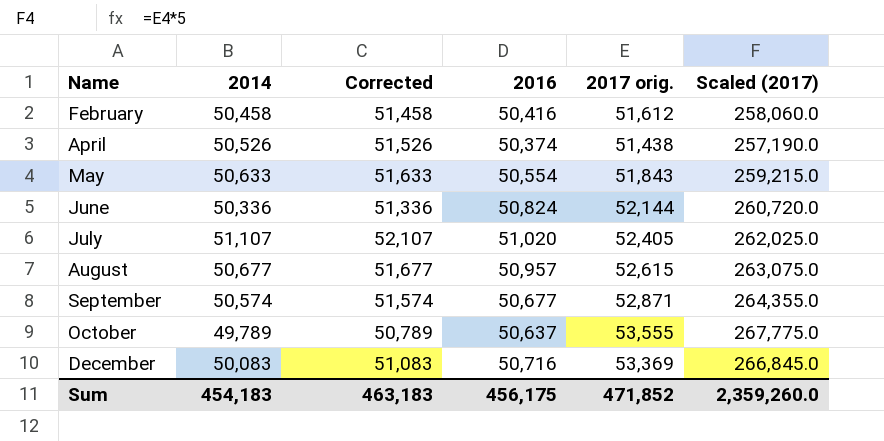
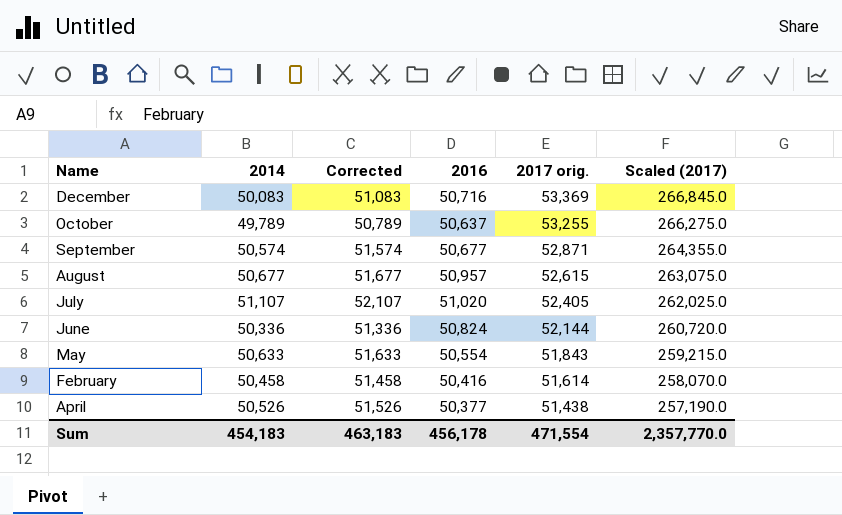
row order: Name ascending -> 2017 orig. descending
October | 2017 orig.: 53,555 -> 53,255
October | Scaled (2017): 267,775.0 -> 266,275.0
February | 2017 orig.: 51,612 -> 51,614
February | Scaled (2017): 258,060.0 -> 258,070.0
April | 2016: 50,374 -> 50,377
Sum | 2016: 456,175 -> 456,178
Sum | 2017 orig.: 471,852 -> 471,554
Sum | Scaled (2017): 2,359,260.0 -> 2,357,770.0

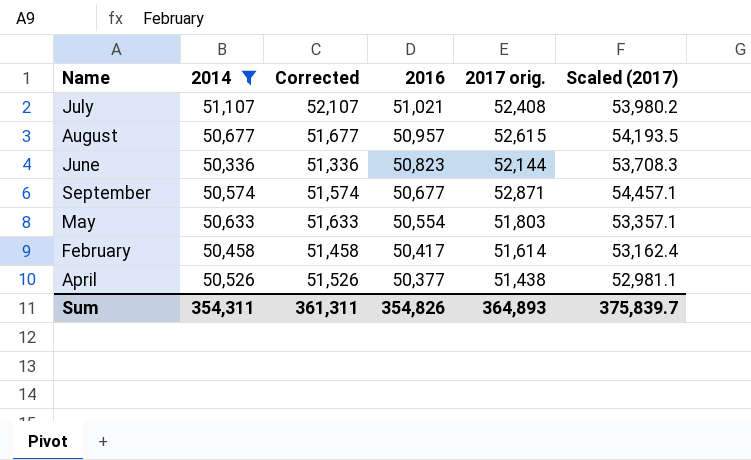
filter: none -> 2014 >= 50,336
row order: 2017 orig. descending -> 2016 descending
column Scaled (2017) | formula: [2017 orig.] * 5 -> [2017 orig.] * 1.03
July | 2016: 51,020 -> 51,021
July | 2017 orig.: 52,405 -> 52,408
June | 2016: 50,824 -> 50,823
May | 2017 orig.: 51,843 -> 51,803
February | 2016: 50,416 -> 50,417
Sum | 2014: 454,183 -> 354,311
Sum | Corrected: 463,183 -> 361,311
Sum | 2016: 456,178 -> 354,826
Sum | 2017 orig.: 471,554 -> 364,893
Sum | Scaled (2017): 2,357,770.0 -> 375,839.7

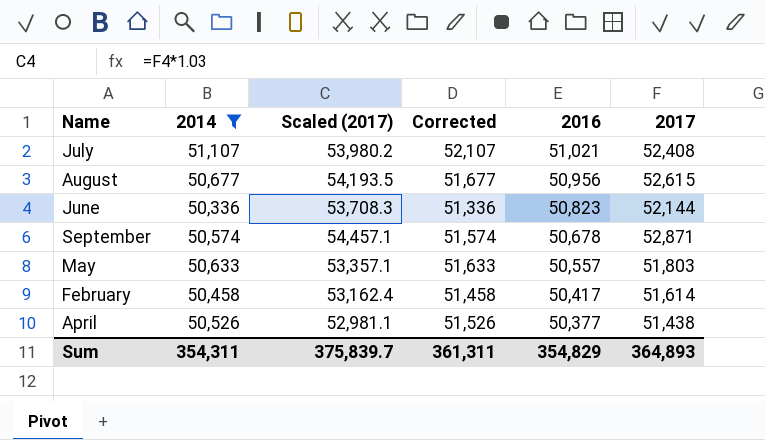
column Scaled (2017) | position: 6 -> 3
column name: 2017 orig. -> 2017
August | 2016: 50,957 -> 50,956
September | 2016: 50,677 -> 50,678
May | 2016: 50,554 -> 50,557
Sum | 2016: 354,826 -> 354,829

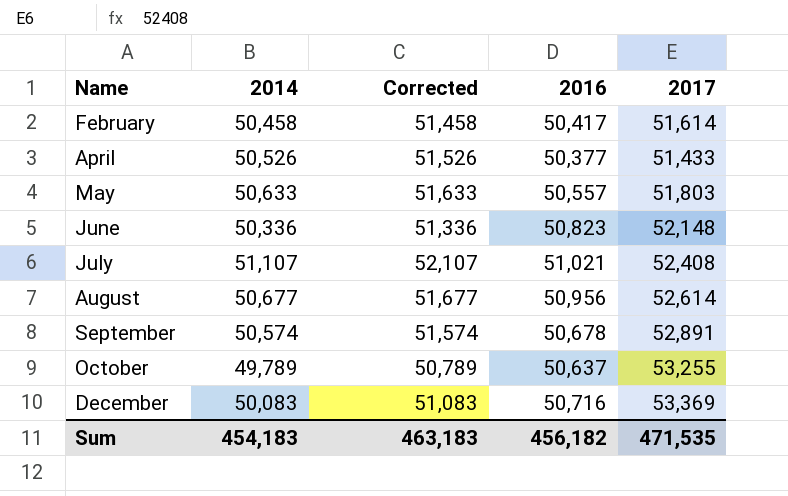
filter: 2014 >= 50,336 -> none
row order: 2016 descending -> Name ascending
column Scaled (2017) | formula: [2017] * 1.03 -> none
April | 2017: 51,438 -> 51,433
June | 2017: 52,144 -> 52,148
August | 2017: 52,615 -> 52,614
September | 2017: 52,871 -> 52,891
Sum | 2014: 354,311 -> 454,183
Sum | Corrected: 361,311 -> 463,183
Sum | 2016: 354,829 -> 456,182
Sum | 2017: 364,893 -> 471,535

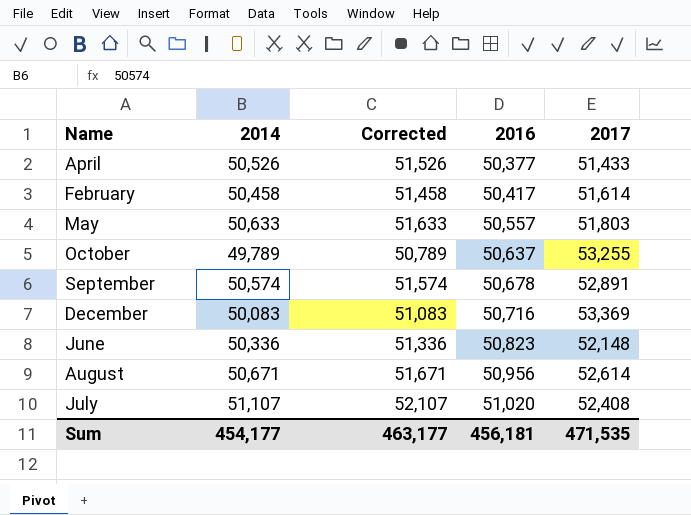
row order: Name ascending -> 2016 ascending
August | 2014: 50,677 -> 50,671
August | Corrected: 51,677 -> 51,671
July | 2016: 51,021 -> 51,020
Sum | 2014: 454,183 -> 454,177
Sum | Corrected: 463,183 -> 463,177
Sum | 2016: 456,182 -> 456,181

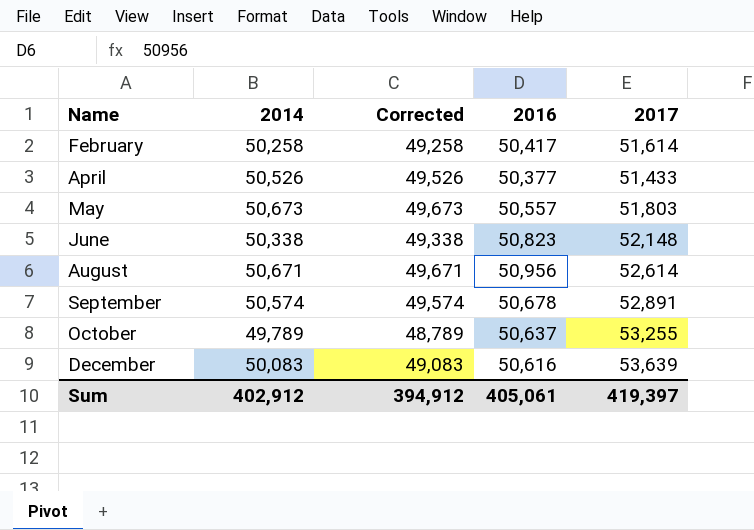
row order: 2016 ascending -> Name ascending
column Corrected | formula: [2014] + 1000 -> [2014] - 1000
row July: 51,107 | 52,107 | 51,020 | 52,408 -> none
February | 2014: 50,458 -> 50,258
May | 2014: 50,633 -> 50,673
June | 2014: 50,336 -> 50,338
December | 2016: 50,716 -> 50,616
December | 2017: 53,369 -> 53,639
Sum | 2014: 454,177 -> 402,912
Sum | Corrected: 463,177 -> 394,912
Sum | 2016: 456,181 -> 405,061
Sum | 2017: 471,535 -> 419,397

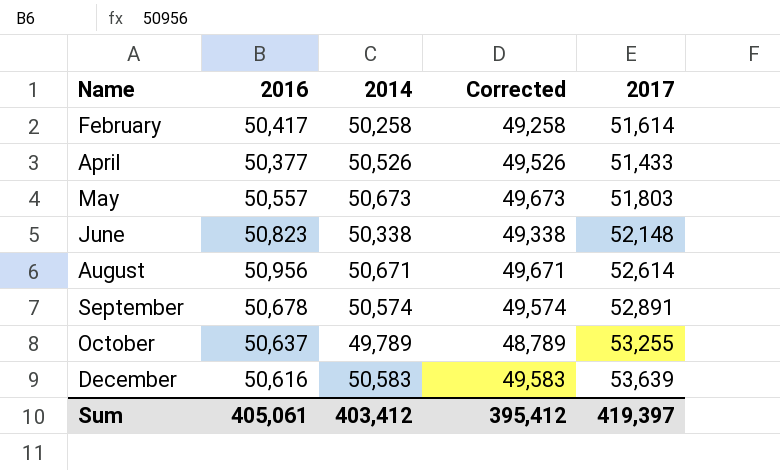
column 2016 | position: 4 -> 2
December | 2014: 50,083 -> 50,583
December | Corrected: 49,083 -> 49,583
Sum | 2014: 402,912 -> 403,412
Sum | Corrected: 394,912 -> 395,412

